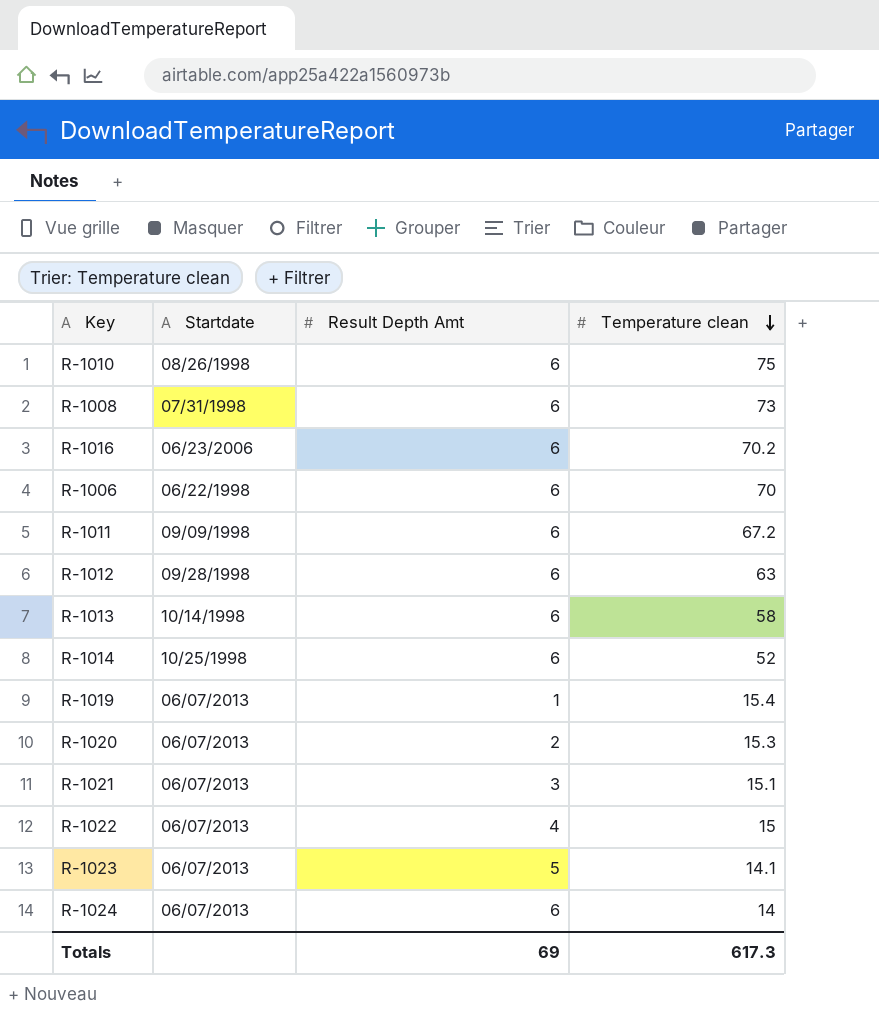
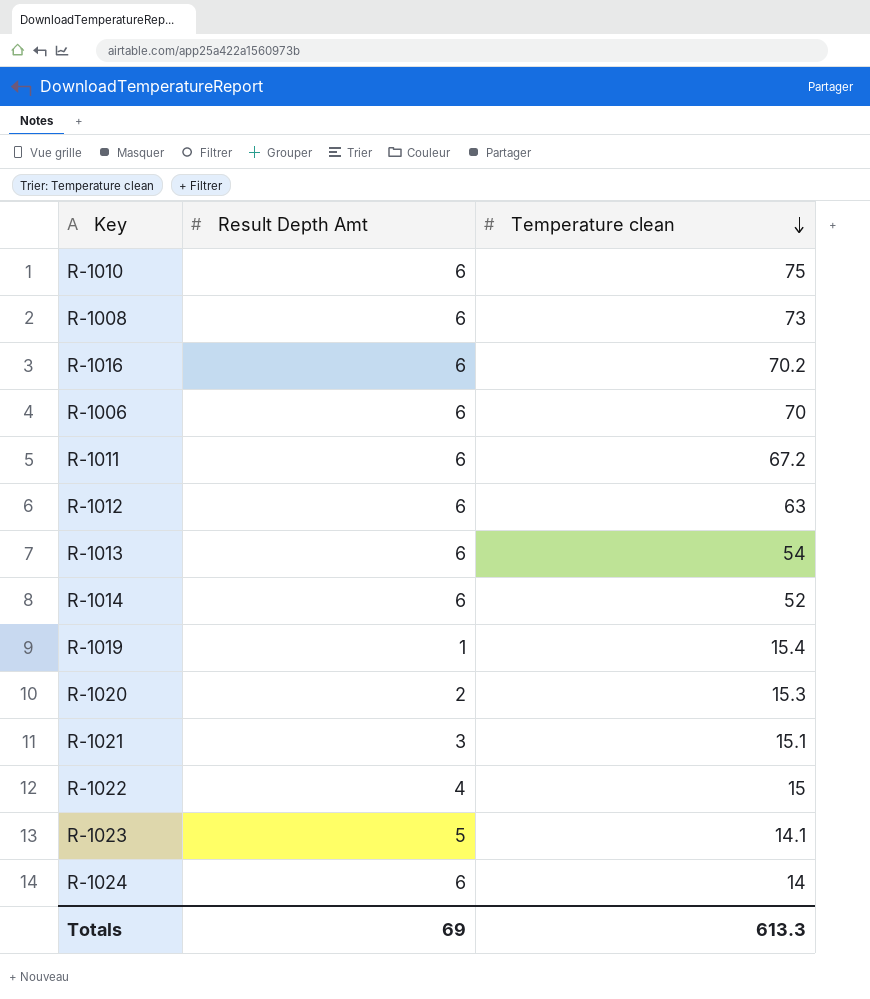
column Startdate | position: 2 -> none
R-1013 | Temperature clean: 58 -> 54
Totals | Temperature clean: 617.3 -> 613.3

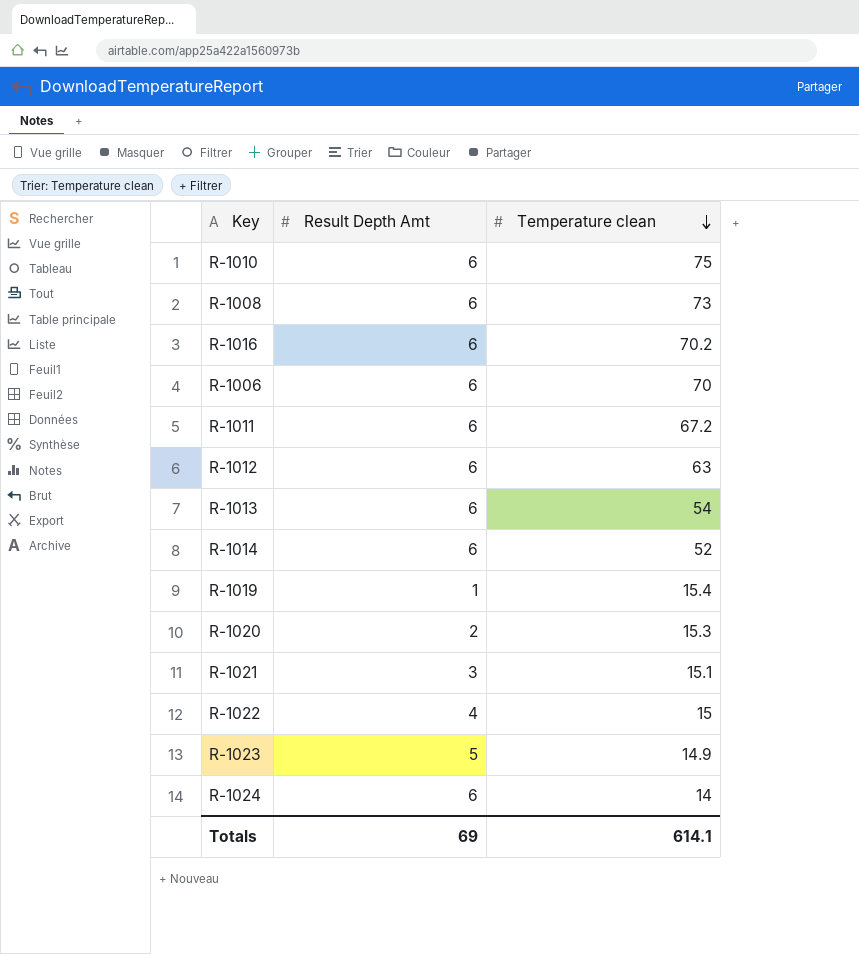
R-1023 | Temperature clean: 14.1 -> 14.9
Totals | Temperature clean: 613.3 -> 614.1

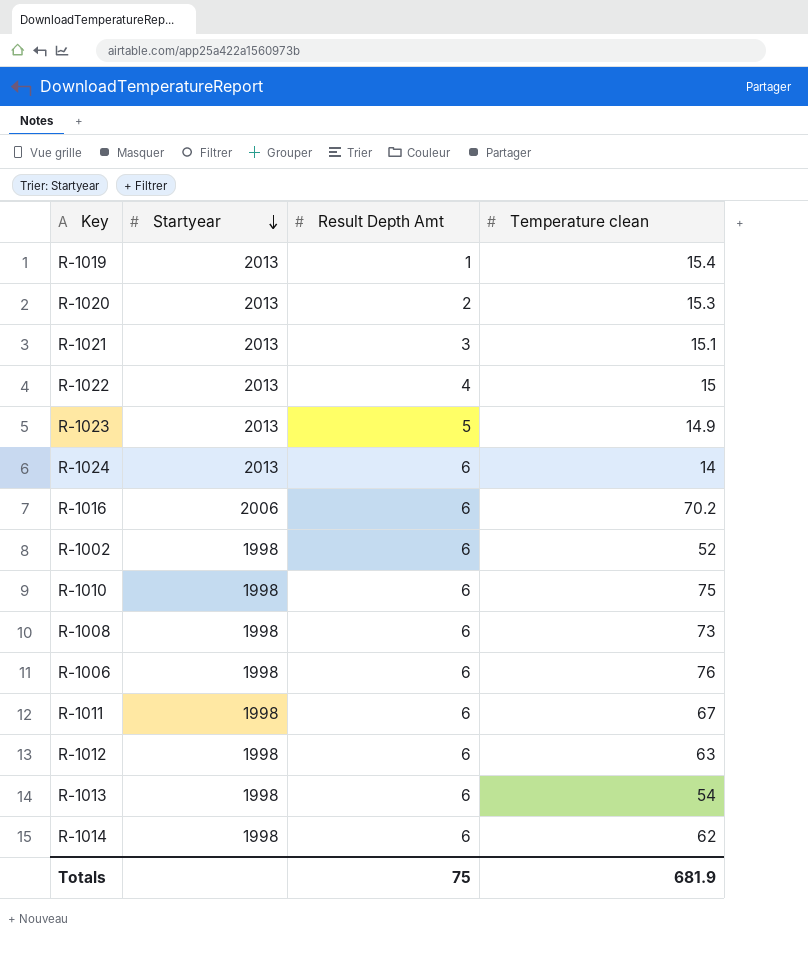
row order: Temperature clean descending -> Startyear descending
column Startyear | position: none -> 2
row R-1002: none -> 1998 | 6 | 52
R-1006 | Temperature clean: 70 -> 76
R-1011 | Temperature clean: 67.2 -> 67
R-1014 | Temperature clean: 52 -> 62
Totals | Result Depth Amt: 69 -> 75
Totals | Temperature clean: 614.1 -> 681.9

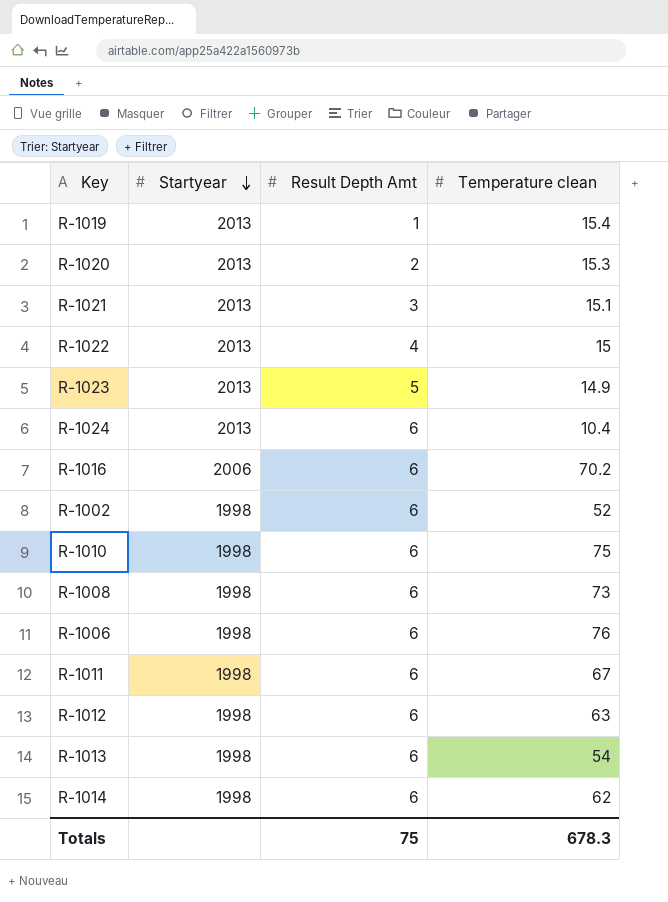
R-1024 | Temperature clean: 14 -> 10.4
Totals | Temperature clean: 681.9 -> 678.3

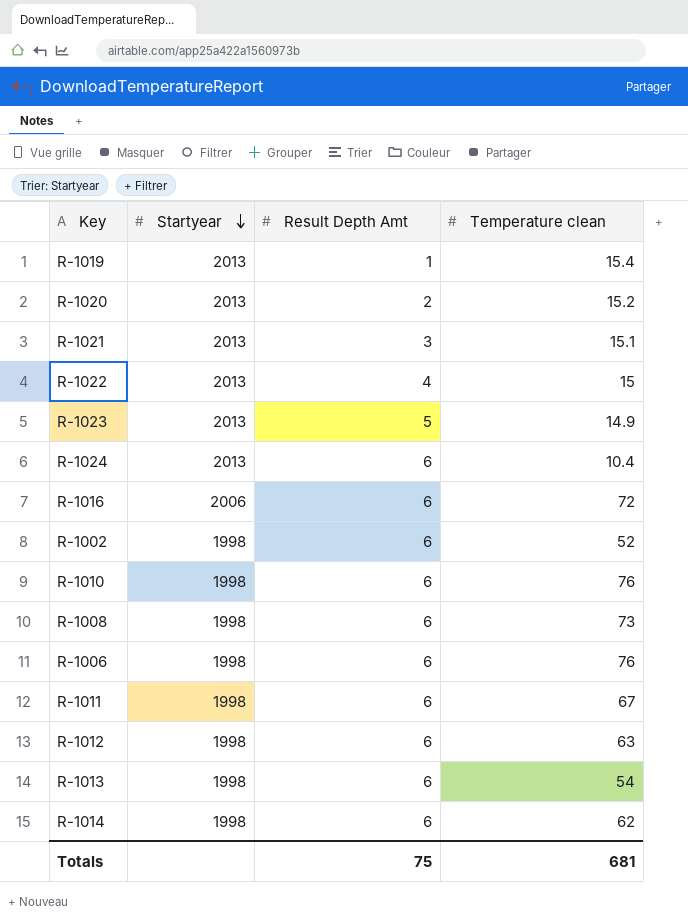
R-1020 | Temperature clean: 15.3 -> 15.2
R-1016 | Temperature clean: 70.2 -> 72
R-1010 | Temperature clean: 75 -> 76
Totals | Temperature clean: 678.3 -> 681

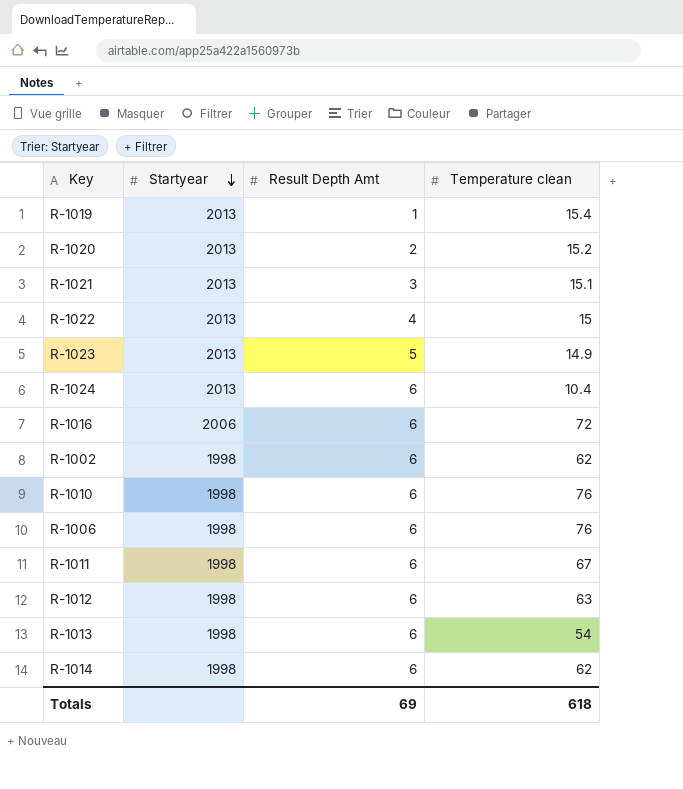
row R-1008: 1998 | 6 | 73 -> none
R-1002 | Temperature clean: 52 -> 62
Totals | Result Depth Amt: 75 -> 69
Totals | Temperature clean: 681 -> 618

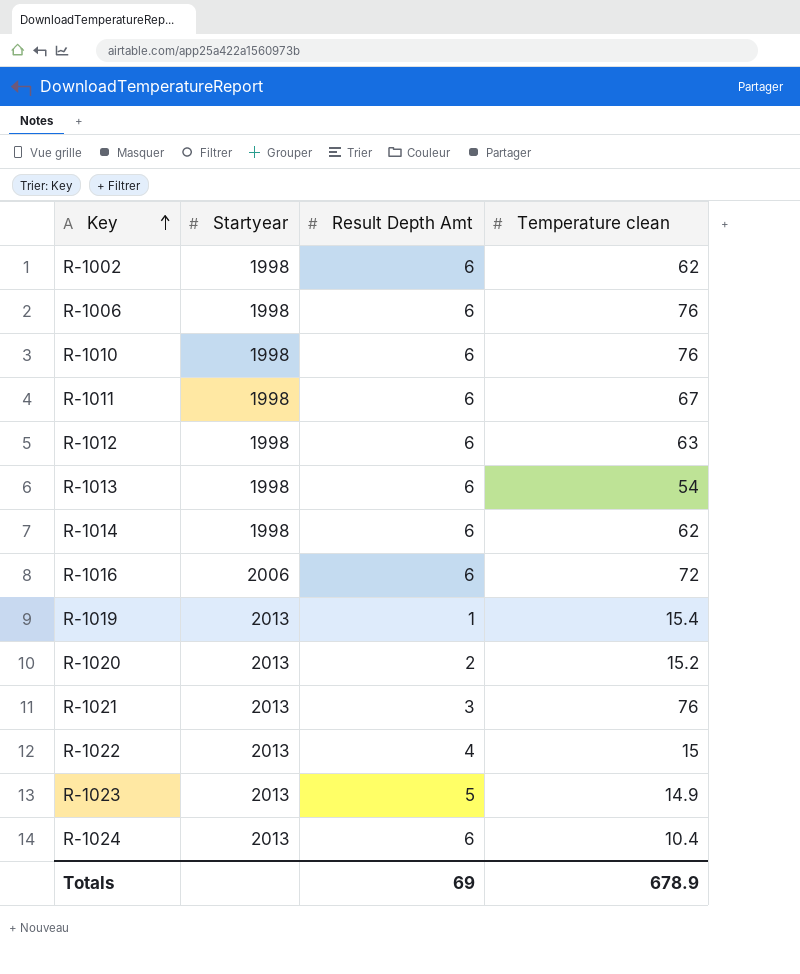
row order: Startyear descending -> Key ascending
R-1021 | Temperature clean: 15.1 -> 76
Totals | Temperature clean: 618 -> 678.9

